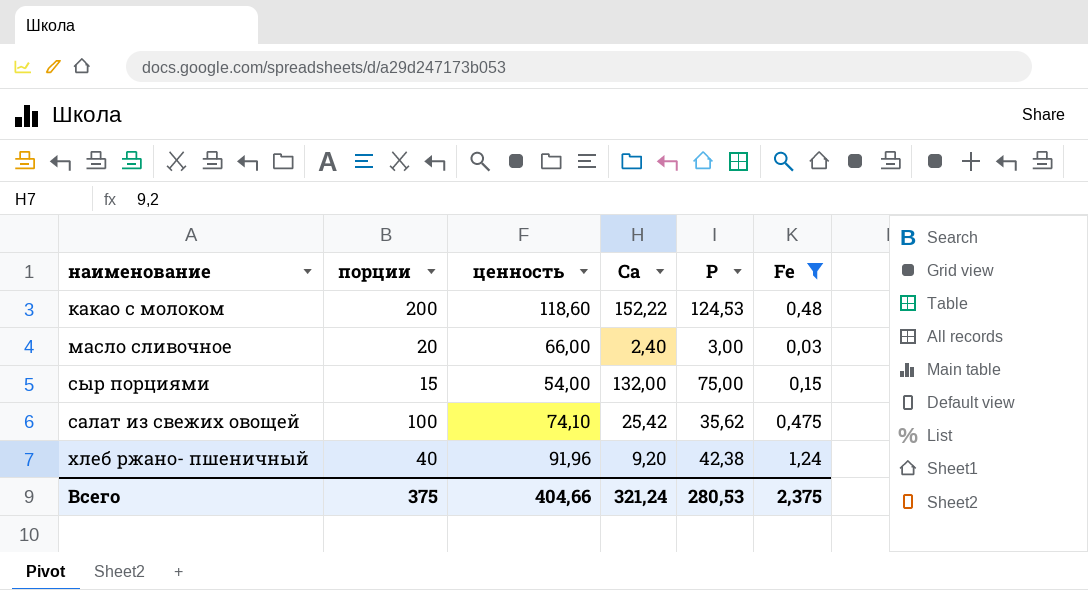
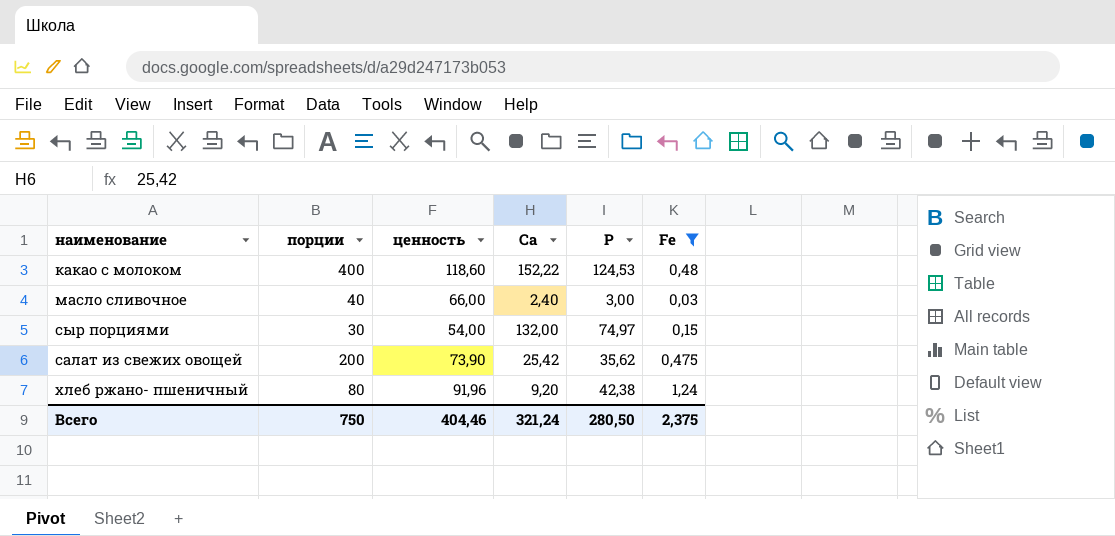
какао с молоком | порции: 200 -> 400
масло сливочное | порции: 20 -> 40
сыр порциями | порции: 15 -> 30
сыр порциями | Р: 75,00 -> 74,97
салат из свежих овощей | порции: 100 -> 200
салат из свежих овощей | ценность: 74,10 -> 73,90
хлеб ржано- пшеничный | порции: 40 -> 80
Всего | порции: 375 -> 750
Всего | ценность: 404,66 -> 404,46
Всего | Р: 280,53 -> 280,50

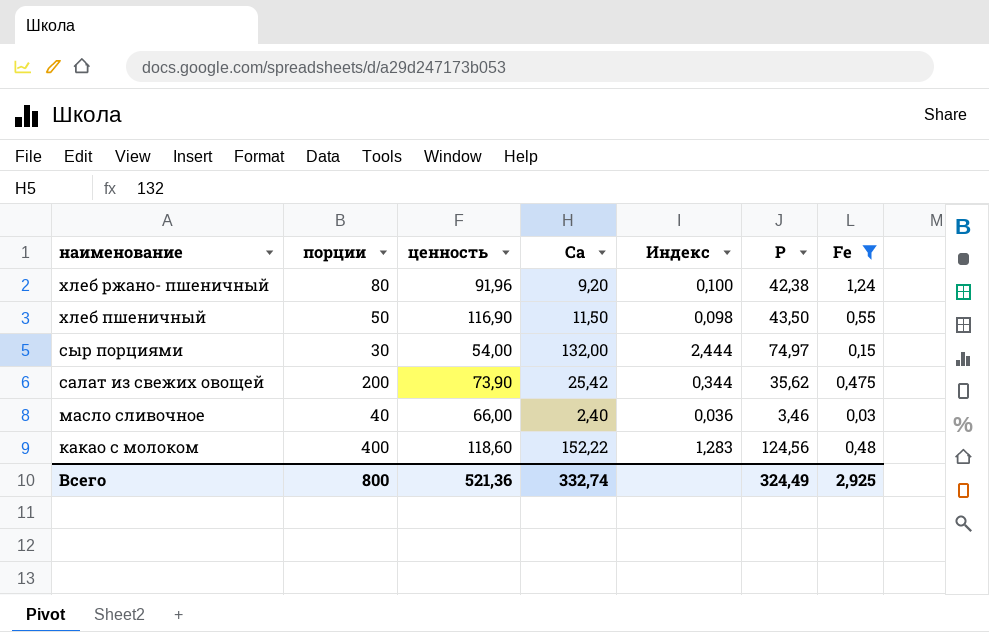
row order: none -> наименование descending
column Индекс | formula: none -> [Са] / [ценность]
row хлеб пшеничный: none -> 50 | 116,90 | 11,50 | 0,098 | 43,50 | 0,55
масло сливочное | Р: 3,00 -> 3,46
какао с молоком | Р: 124,53 -> 124,56
Всего | порции: 750 -> 800
Всего | ценность: 404,46 -> 521,36
Всего | Са: 321,24 -> 332,74
Всего | Р: 280,50 -> 324,49
Всего | Fe: 2,375 -> 2,925

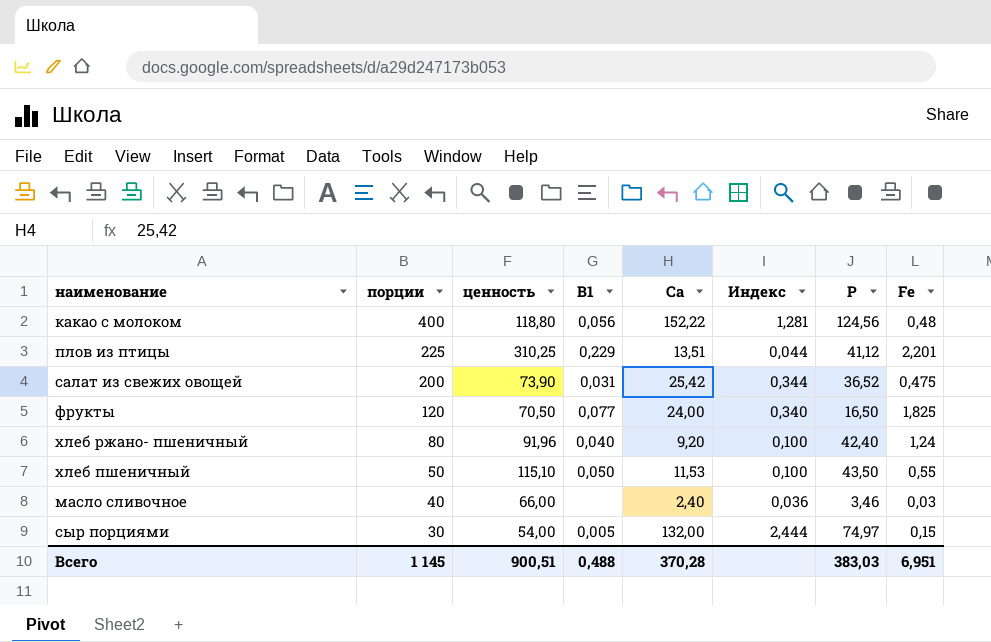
filter: Fe <= 1,24 -> none
row order: наименование descending -> порции descending
column В1 | position: none -> 4
какао с молоком | ценность: 118,60 -> 118,80
какао с молоком | Индекс: 1,283 -> 1,281
салат из свежих овощей | Р: 35,62 -> 36,52
хлеб ржано- пшеничный | Р: 42,38 -> 42,40
хлеб пшеничный | ценность: 116,90 -> 115,10
хлеб пшеничный | Са: 11,50 -> 11,53
хлеб пшеничный | Индекс: 0,098 -> 0,100
Всего | порции: 800 -> 1 145
Всего | ценность: 521,36 -> 900,51
Всего | Са: 332,74 -> 370,28
Всего | Р: 324,49 -> 383,03
Всего | Fe: 2,925 -> 6,951

